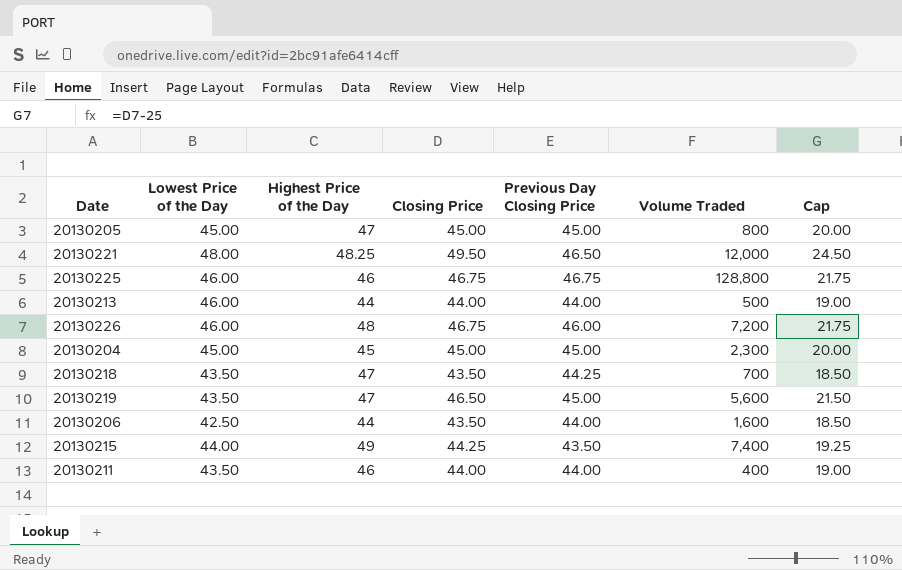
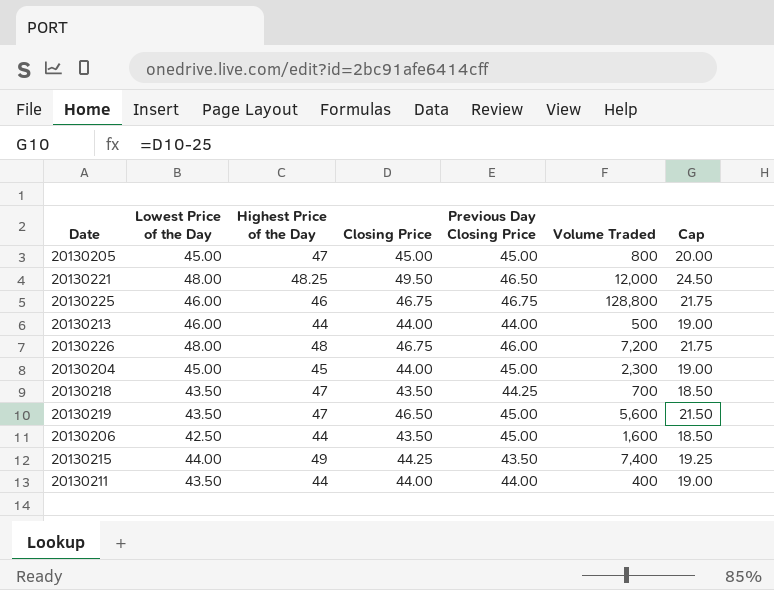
20130226 | Lowest Price of the Day: 46.00 -> 48.00
20130204 | Closing Price: 45.00 -> 44.00
20130204 | Cap: 20.00 -> 19.00
20130206 | Previous Day Closing Price: 44.00 -> 45.00
20130211 | Highest Price of the Day: 46 -> 44

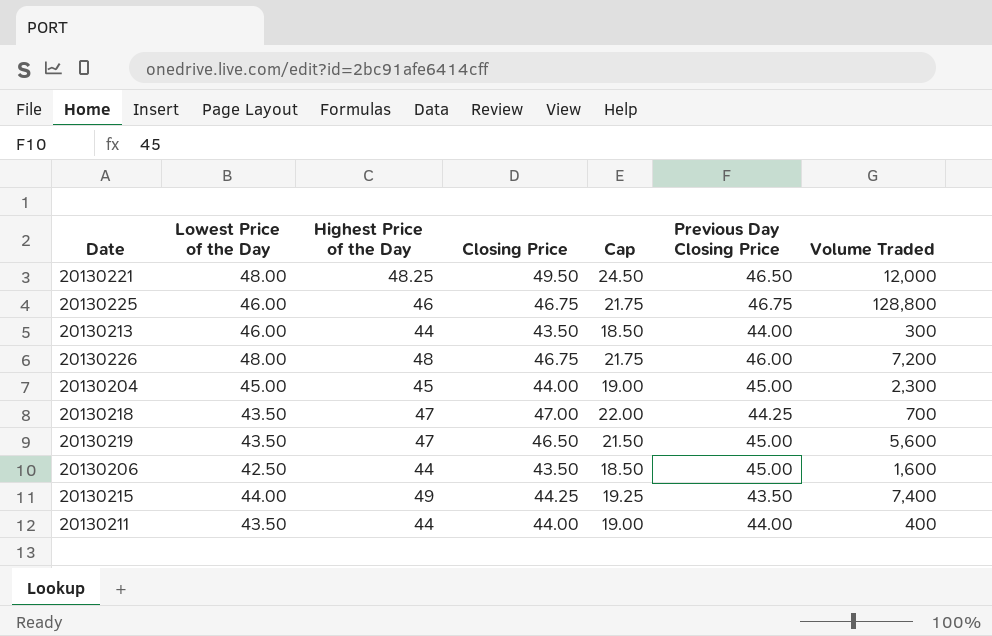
column Cap | position: 7 -> 5
row 20130205: 45.00 | 47 | 45.00 | 45.00 | 800 | 20.00 -> none
20130213 | Closing Price: 44.00 -> 43.50
20130213 | Cap: 19.00 -> 18.50
20130213 | Volume Traded: 500 -> 300
20130218 | Closing Price: 43.50 -> 47.00
20130218 | Cap: 18.50 -> 22.00

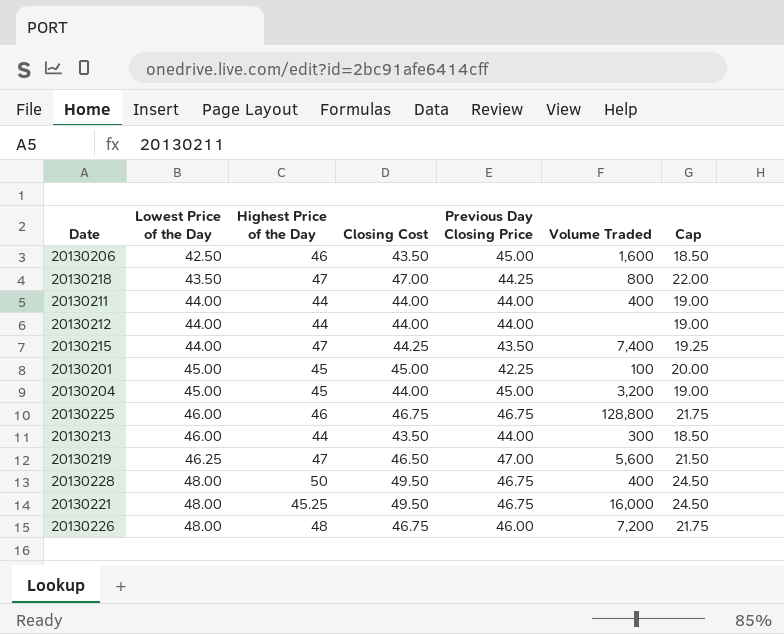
row order: none -> Lowest Price of the Day ascending
column name: Closing Price -> Closing Cost
column Cap | position: 5 -> 7
20130206 | Highest Price of the Day: 44 -> 46
20130218 | Volume Traded: 700 -> 800
20130211 | Lowest Price of the Day: 43.50 -> 44.00
row 20130212: none -> 44.00 | 44 | 44.00 | 44.00 | none | 19.00
20130215 | Highest Price of the Day: 49 -> 47
row 20130201: none -> 45.00 | 45 | 45.00 | 42.25 | 100 | 20.00
20130204 | Volume Traded: 2,300 -> 3,200
20130219 | Lowest Price of the Day: 43.50 -> 46.25
20130219 | Previous Day Closing Price: 45.00 -> 47.00
row 20130228: none -> 48.00 | 50 | 49.50 | 46.75 | 400 | 24.50
20130221 | Highest Price of the Day: 48.25 -> 45.25
20130221 | Previous Day Closing Price: 46.50 -> 46.75
20130221 | Volume Traded: 12,000 -> 16,000

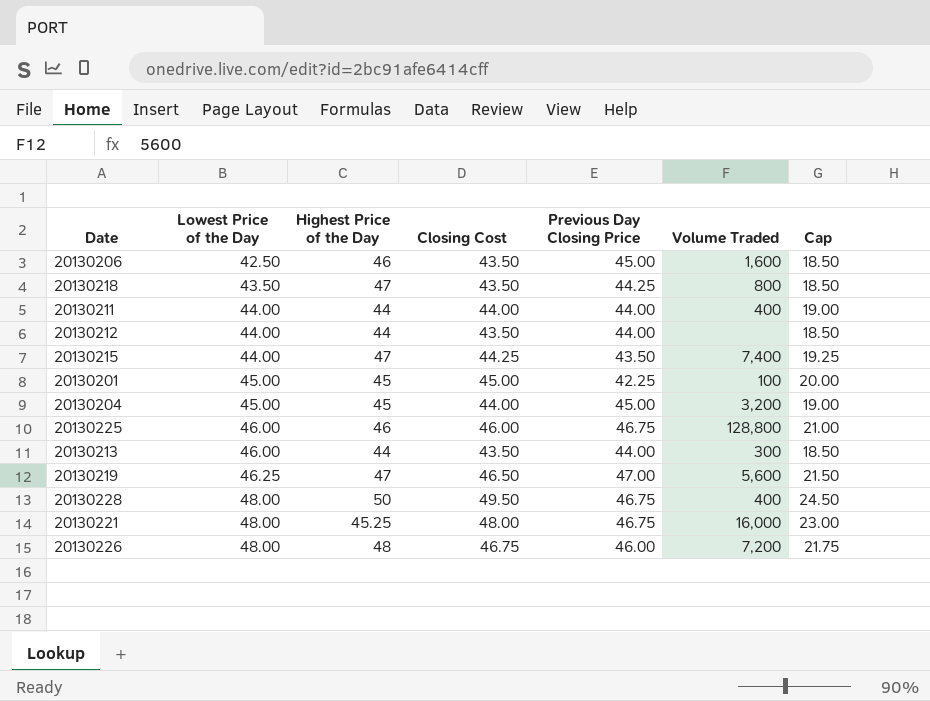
20130218 | Closing Cost: 47.00 -> 43.50
20130218 | Cap: 22.00 -> 18.50
20130212 | Closing Cost: 44.00 -> 43.50
20130212 | Cap: 19.00 -> 18.50
20130225 | Closing Cost: 46.75 -> 46.00
20130225 | Cap: 21.75 -> 21.00
20130221 | Closing Cost: 49.50 -> 48.00
20130221 | Cap: 24.50 -> 23.00

